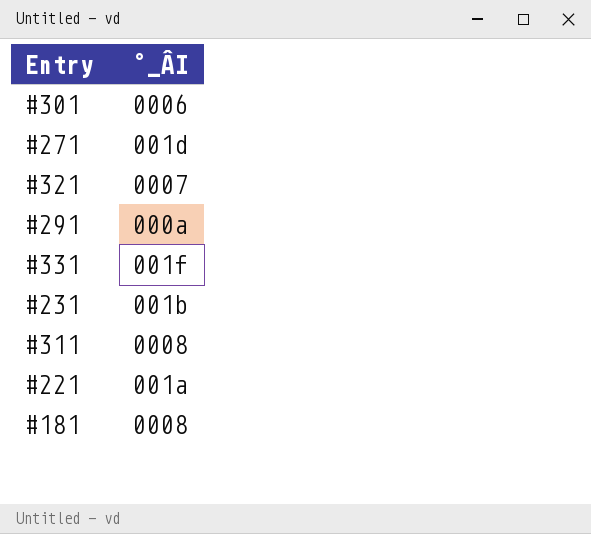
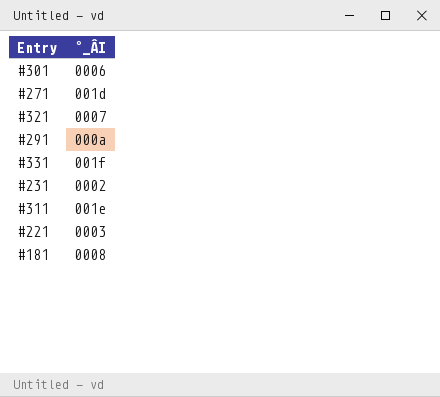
#231 | °_ÂI: 001b -> 0002
#311 | °_ÂI: 0008 -> 001e
#221 | °_ÂI: 001a -> 0003

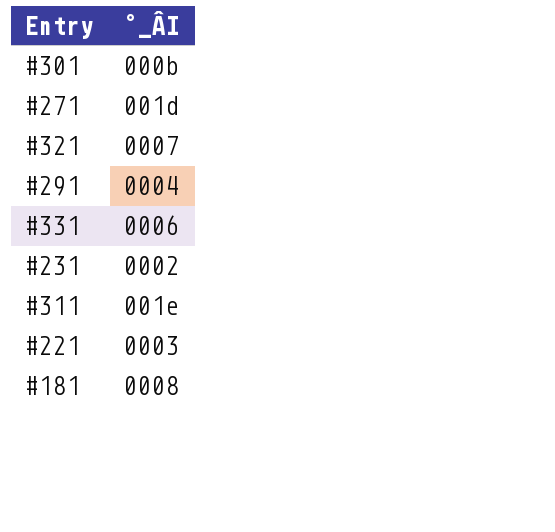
#301 | °_ÂI: 0006 -> 000b
#291 | °_ÂI: 000a -> 0004
#331 | °_ÂI: 001f -> 0006

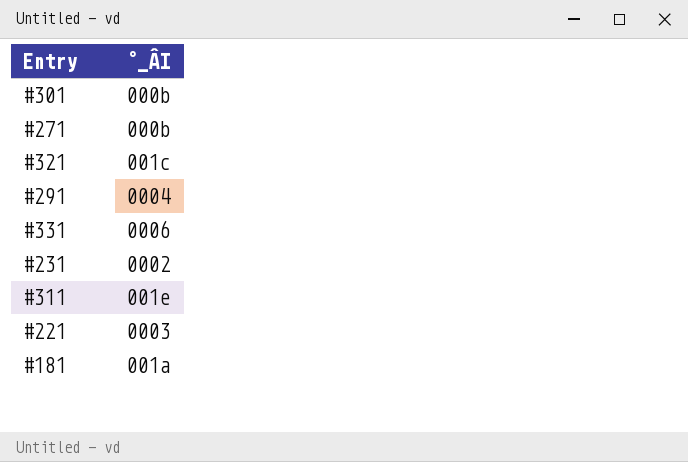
#271 | °_ÂI: 001d -> 000b
#321 | °_ÂI: 0007 -> 001c
#181 | °_ÂI: 0008 -> 001a

